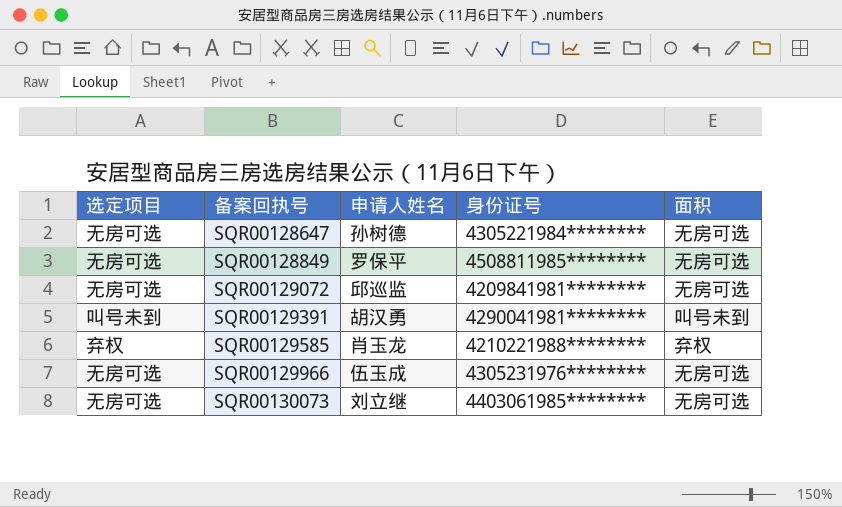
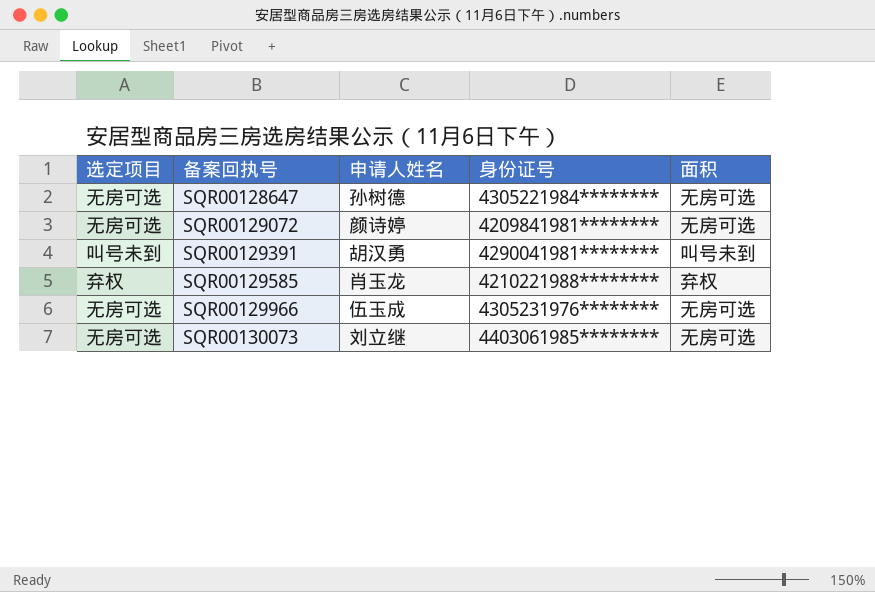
row SQR00128849: 无房可选 | 罗保平 | 4508811985******** | 无房可选 -> none
SQR00129072 | 申请人姓名: 邱巡监 -> 颜诗婷

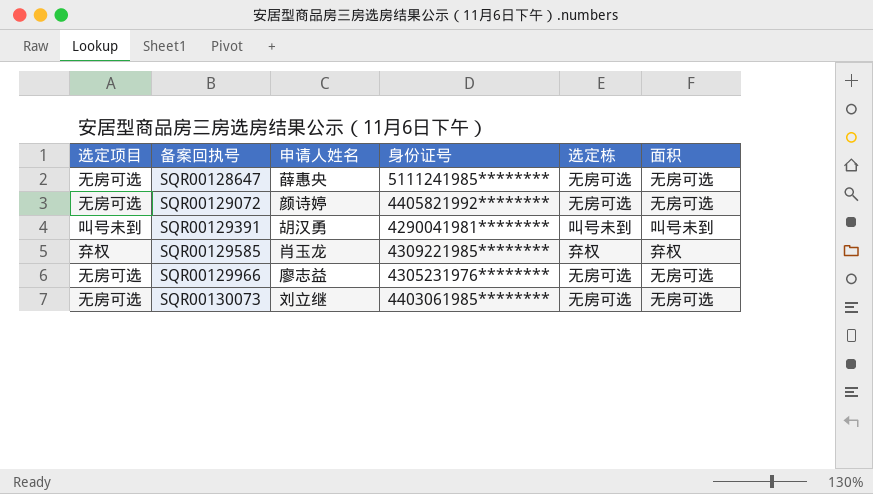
column 选定栋 | position: none -> 5
SQR00128647 | 申请人姓名: 孙树德 -> 薛惠央
SQR00128647 | 身份证号: 4305221984******** -> 5111241985********
SQR00129072 | 身份证号: 4209841981******** -> 4405821992********
SQR00129585 | 身份证号: 4210221988******** -> 4309221985********
SQR00129966 | 申请人姓名: 伍玉成 -> 廖志益

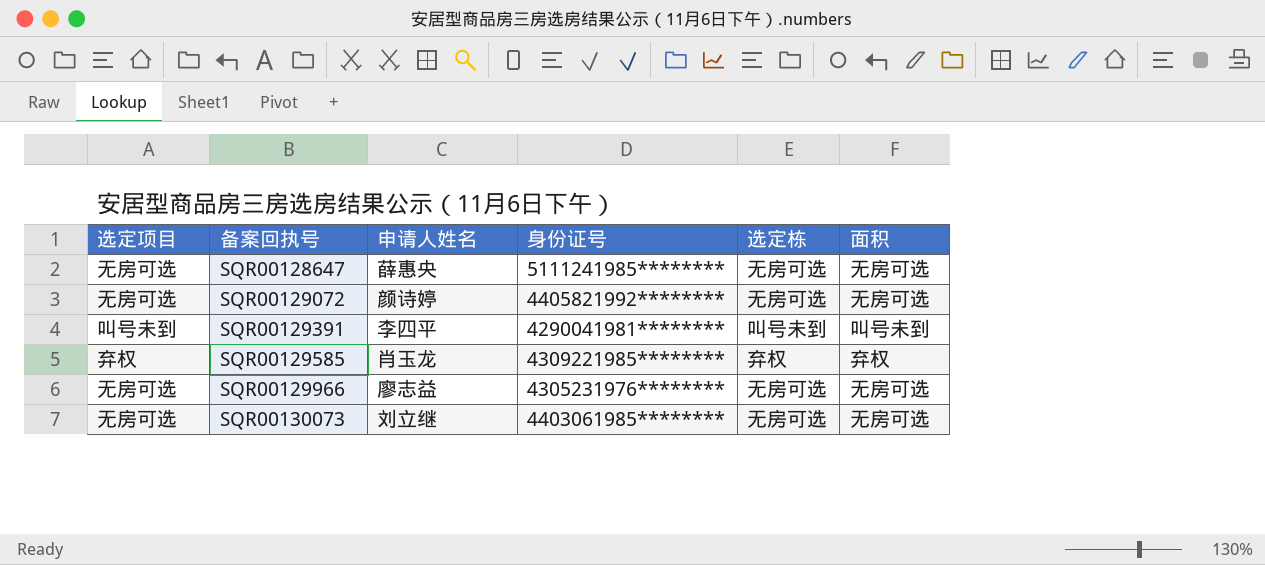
SQR00129391 | 申请人姓名: 胡汉勇 -> 李四平

